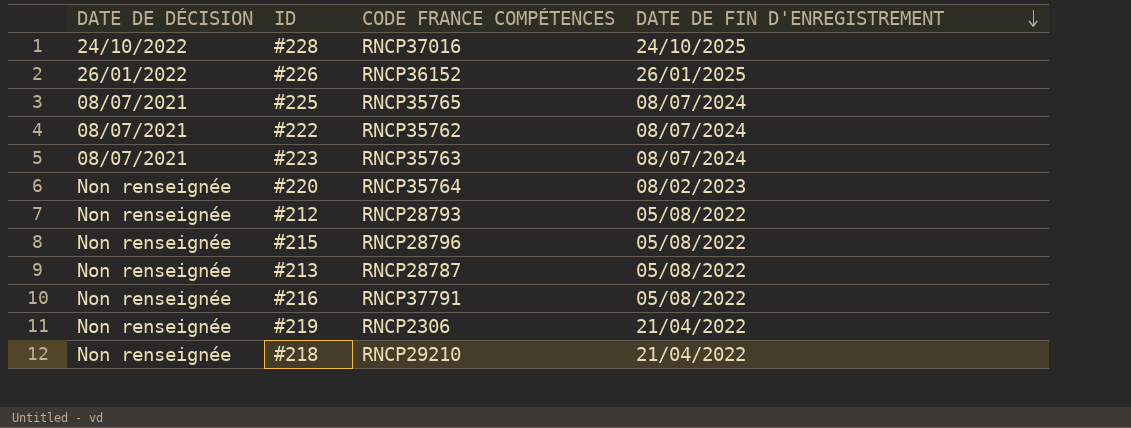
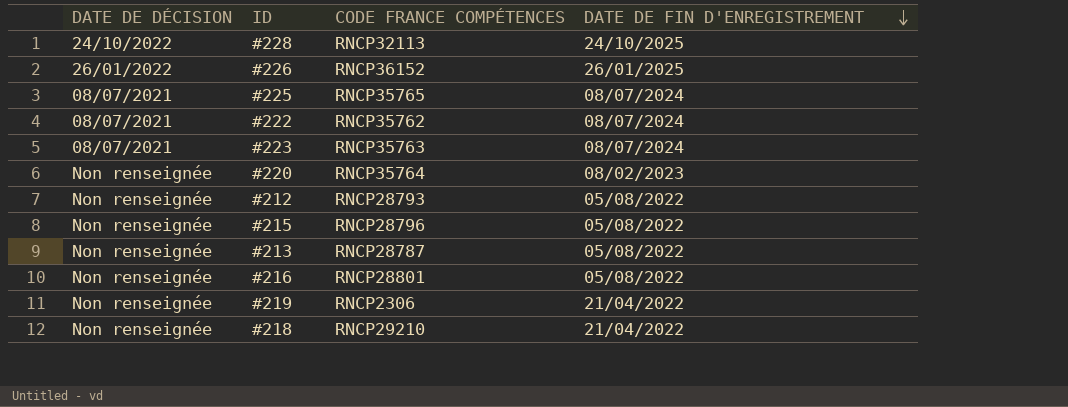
#228 | CODE FRANCE COMPÉTENCES: RNCP37016 -> RNCP32113
#216 | CODE FRANCE COMPÉTENCES: RNCP37791 -> RNCP28801

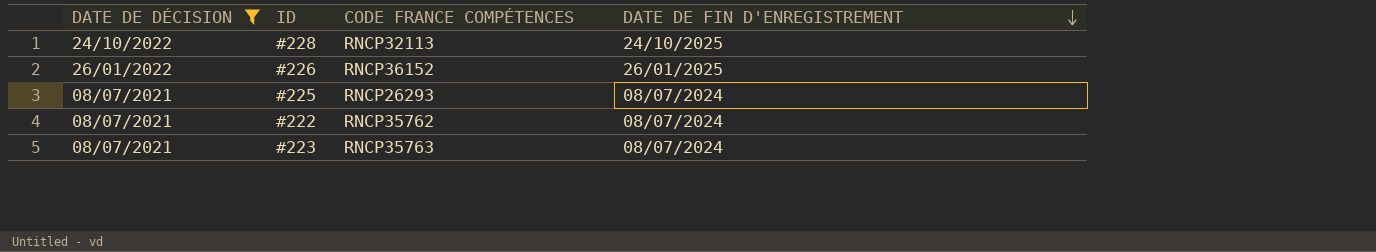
filter: none -> DATE DE DÉCISION != Non renseignée
#225 | CODE FRANCE COMPÉTENCES: RNCP35765 -> RNCP26293

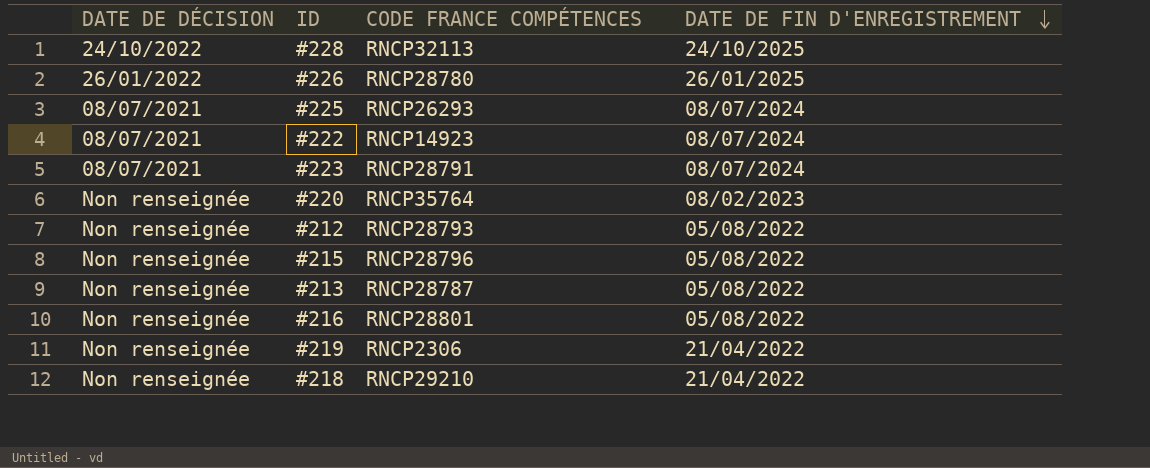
filter: DATE DE DÉCISION != Non renseignée -> none
#226 | CODE FRANCE COMPÉTENCES: RNCP36152 -> RNCP28780
#222 | CODE FRANCE COMPÉTENCES: RNCP35762 -> RNCP14923
#223 | CODE FRANCE COMPÉTENCES: RNCP35763 -> RNCP28791

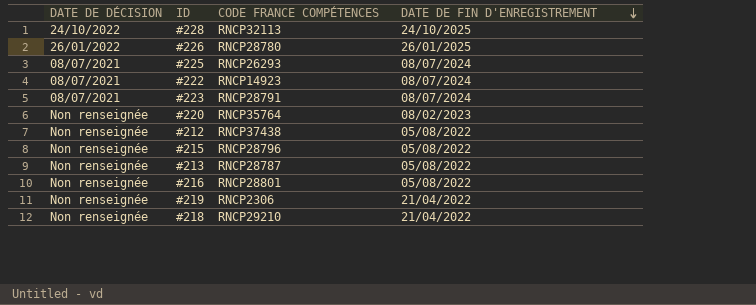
#212 | CODE FRANCE COMPÉTENCES: RNCP28793 -> RNCP37438

